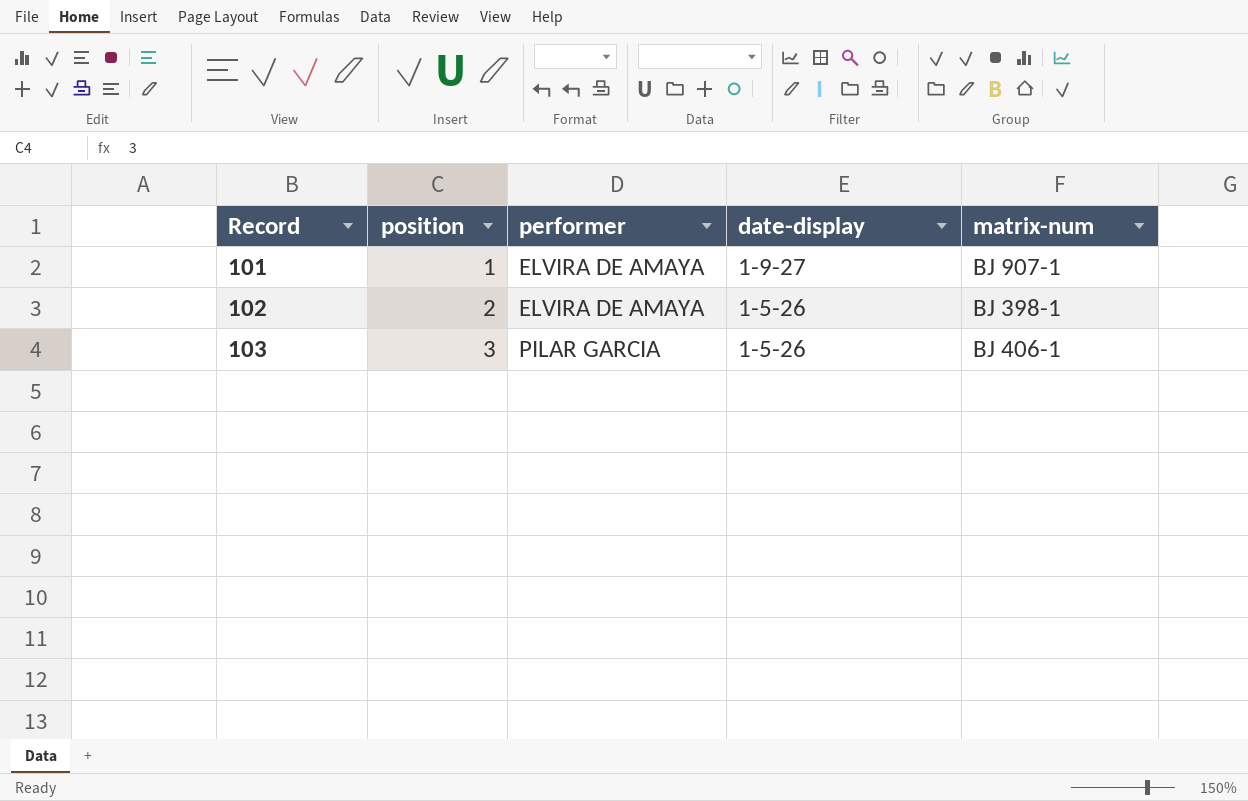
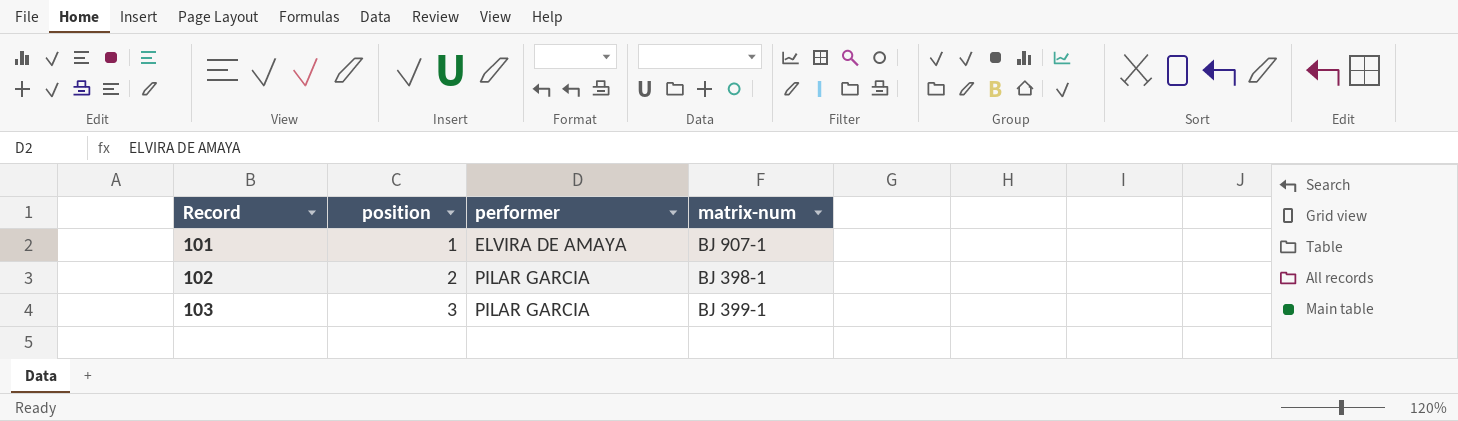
column date-display | position: 4 -> none
102 | performer: ELVIRA DE AMAYA -> PILAR GARCIA
103 | matrix-num: BJ 406-1 -> BJ 399-1

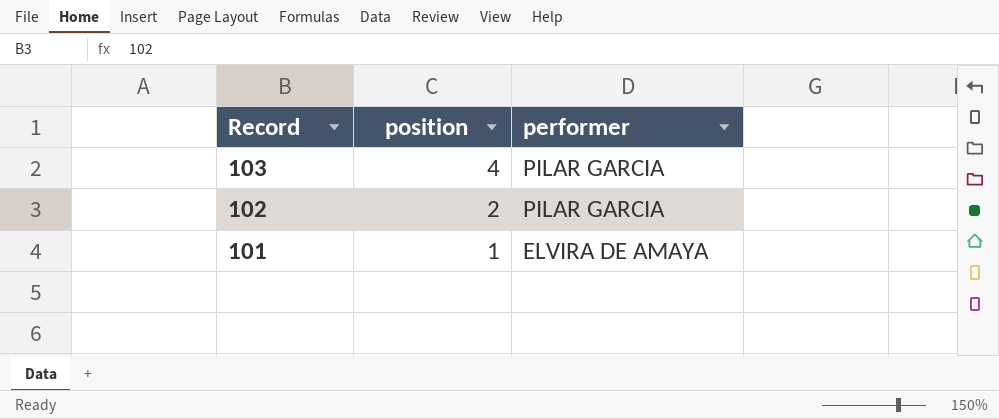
row order: Record ascending -> Record descending
column matrix-num | position: 4 -> none
103 | position: 3 -> 4

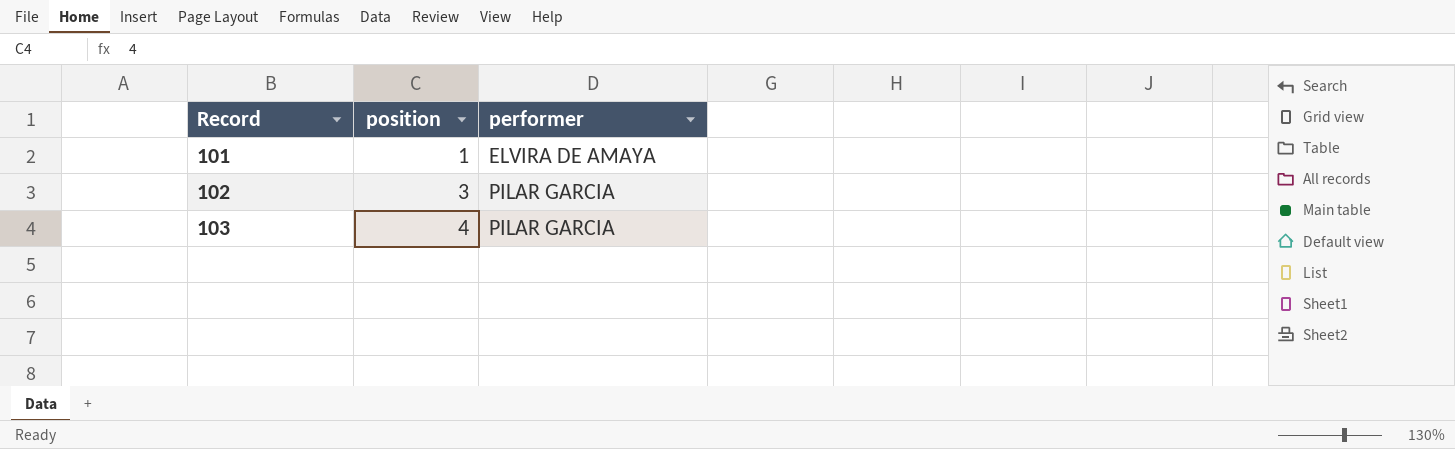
row order: Record descending -> Record ascending
102 | position: 2 -> 3

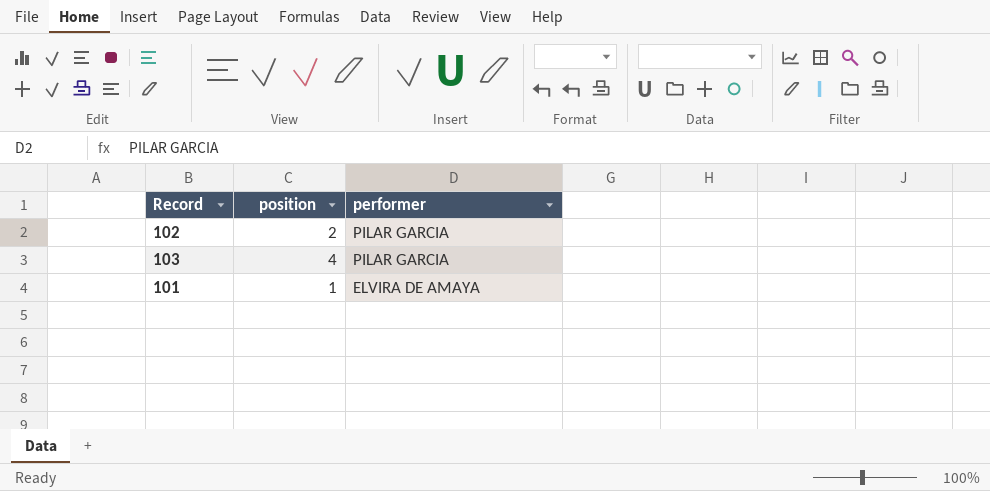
row order: Record ascending -> performer descending
102 | position: 3 -> 2

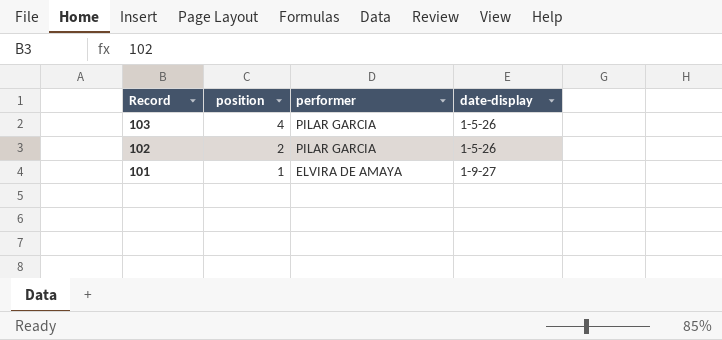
row order: performer descending -> Record descending
column date-display | position: none -> 4

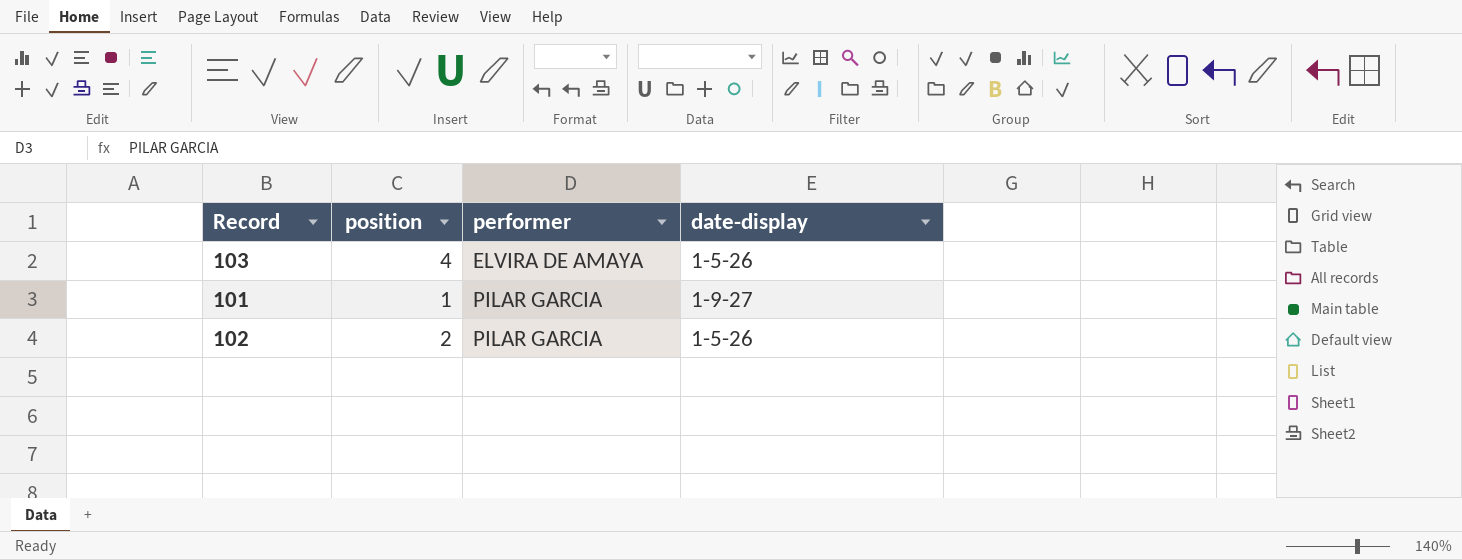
row order: Record descending -> performer ascending
103 | performer: PILAR GARCIA -> ELVIRA DE AMAYA
101 | performer: ELVIRA DE AMAYA -> PILAR GARCIA

